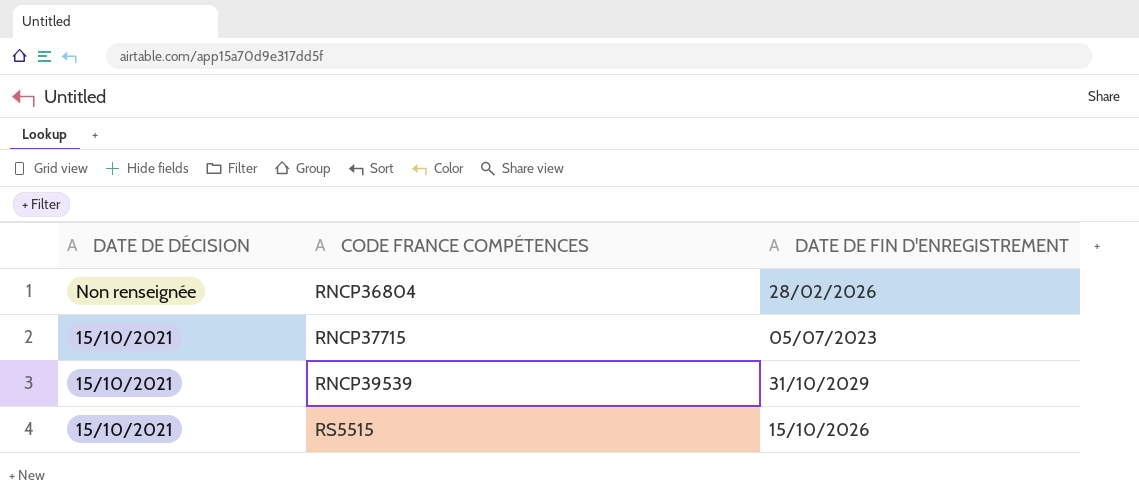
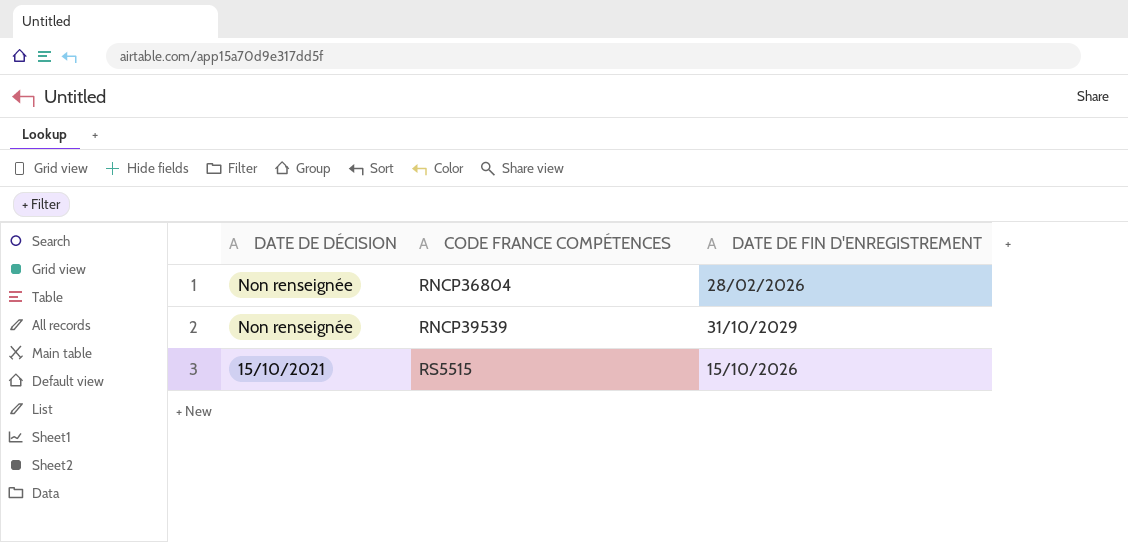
row RNCP37715: 15/10/2021 | 05/07/2023 -> none
RNCP39539 | DATE DE DÉCISION: 15/10/2021 -> Non renseignée

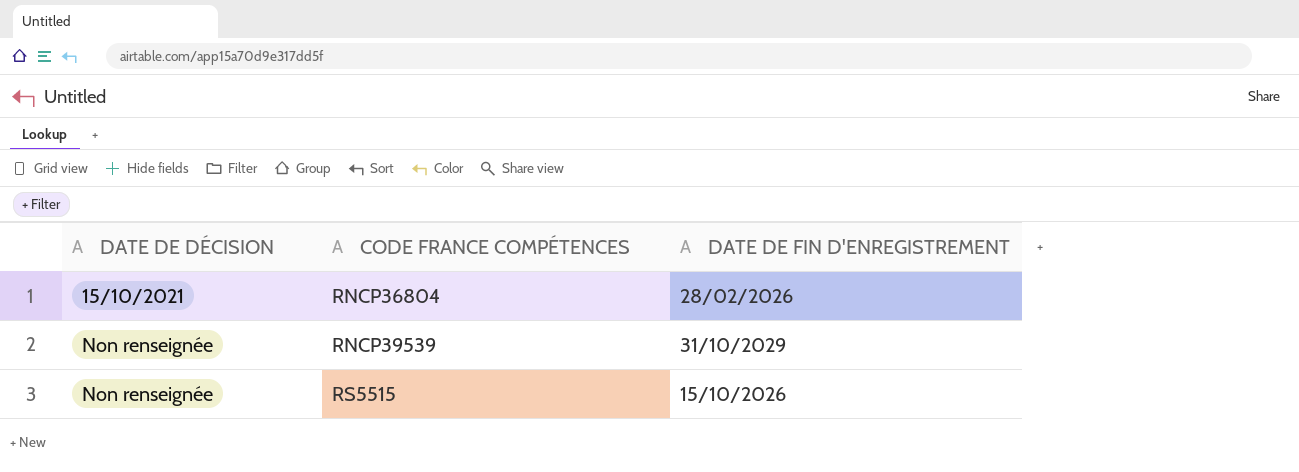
RNCP36804 | DATE DE DÉCISION: Non renseignée -> 15/10/2021
RS5515 | DATE DE DÉCISION: 15/10/2021 -> Non renseignée

